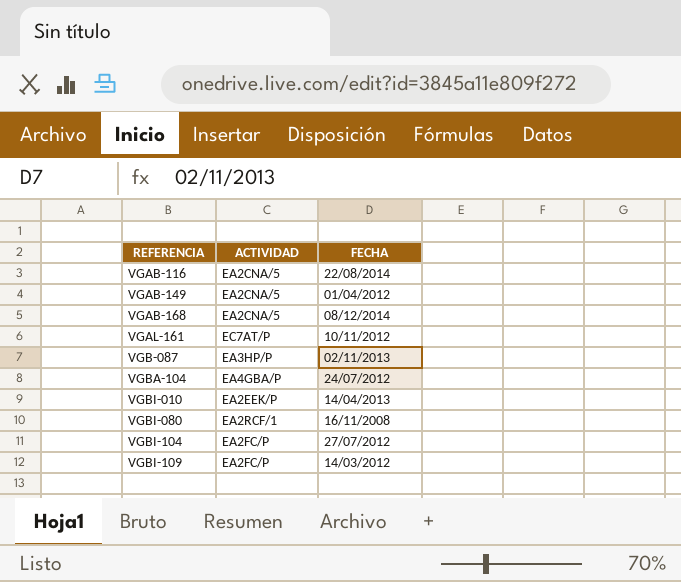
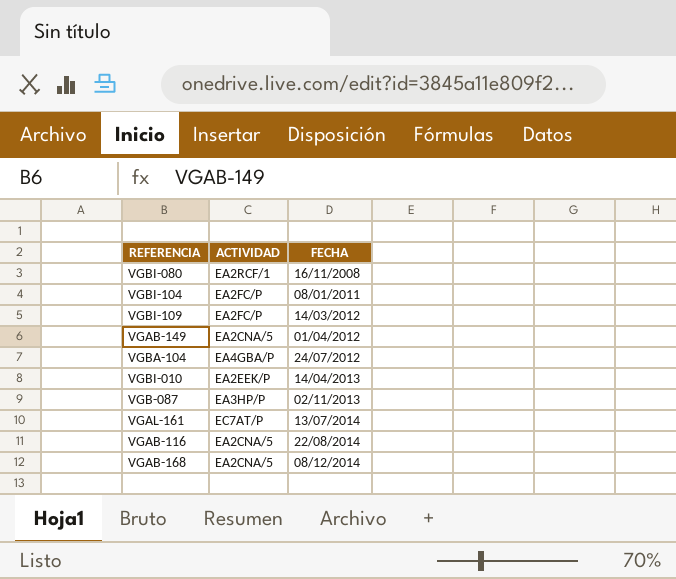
row order: REFERENCIA ascending -> FECHA ascending
VGBI-104 | FECHA: 27/07/2012 -> 08/01/2011
VGAL-161 | FECHA: 10/11/2012 -> 13/07/2014

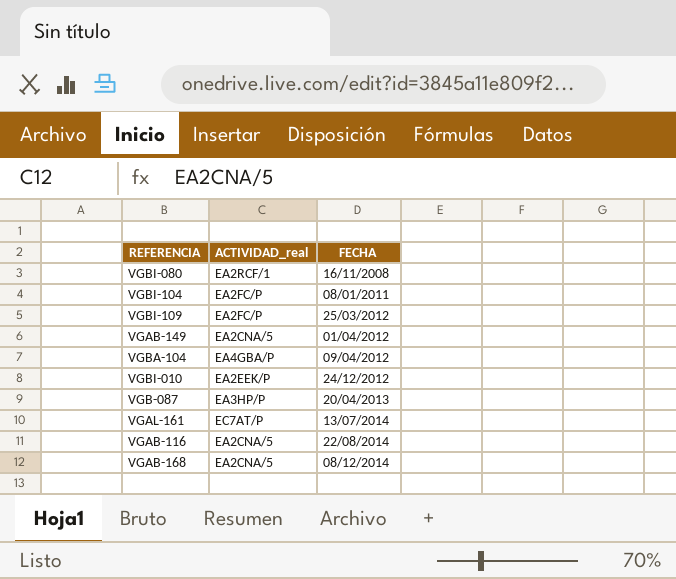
column name: ACTIVIDAD -> ACTIVIDAD_real
VGBI-109 | FECHA: 14/03/2012 -> 25/03/2012
VGBA-104 | FECHA: 24/07/2012 -> 09/04/2012
VGBI-010 | FECHA: 14/04/2013 -> 24/12/2012
VGB-087 | FECHA: 02/11/2013 -> 20/04/2013

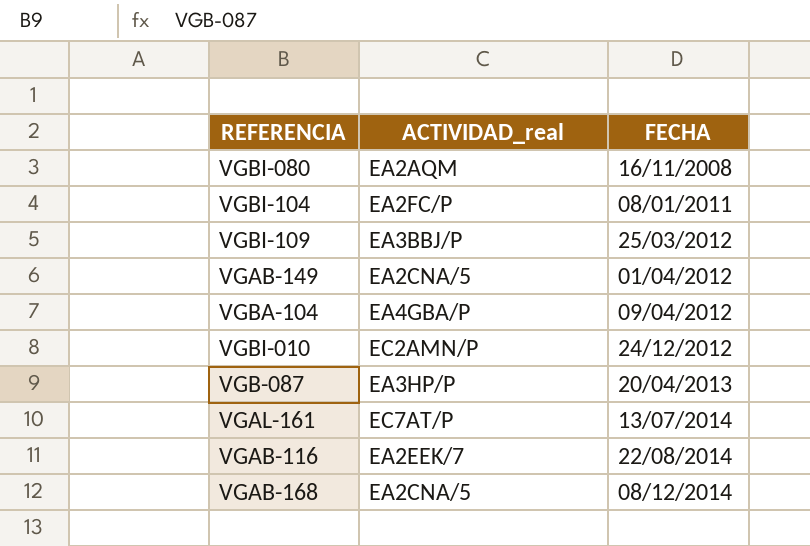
VGBI-080 | ACTIVIDAD_real: EA2RCF/1 -> EA2AQM
VGBI-109 | ACTIVIDAD_real: EA2FC/P -> EA3BBJ/P
VGBI-010 | ACTIVIDAD_real: EA2EEK/P -> EC2AMN/P
VGAB-116 | ACTIVIDAD_real: EA2CNA/5 -> EA2EEK/7

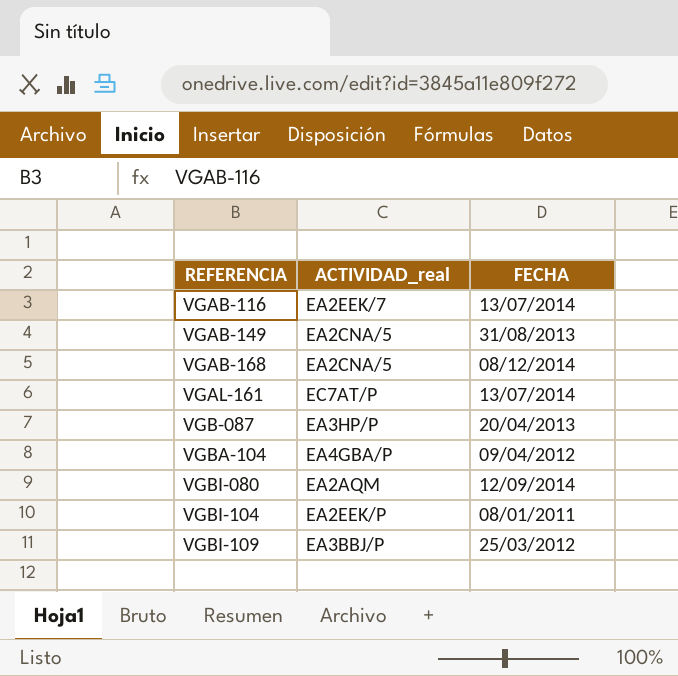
row order: FECHA ascending -> REFERENCIA ascending
row VGBI-010: EC2AMN/P | 24/12/2012 -> none
VGAB-116 | FECHA: 22/08/2014 -> 13/07/2014
VGAB-149 | FECHA: 01/04/2012 -> 31/08/2013
VGBI-080 | FECHA: 16/11/2008 -> 12/09/2014
VGBI-104 | ACTIVIDAD_real: EA2FC/P -> EA2EEK/P

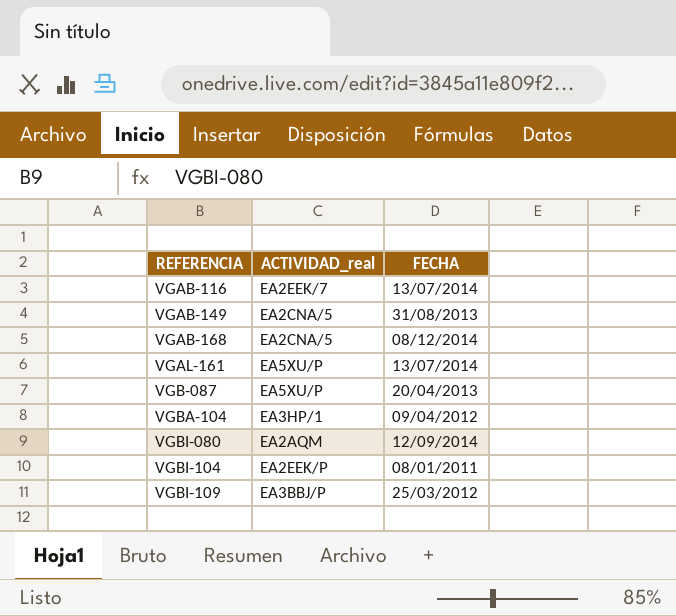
VGAL-161 | ACTIVIDAD_real: EC7AT/P -> EA5XU/P
VGB-087 | ACTIVIDAD_real: EA3HP/P -> EA5XU/P
VGBA-104 | ACTIVIDAD_real: EA4GBA/P -> EA3HP/1

